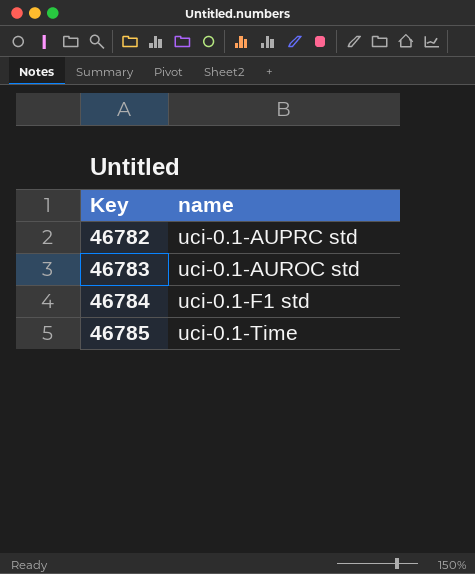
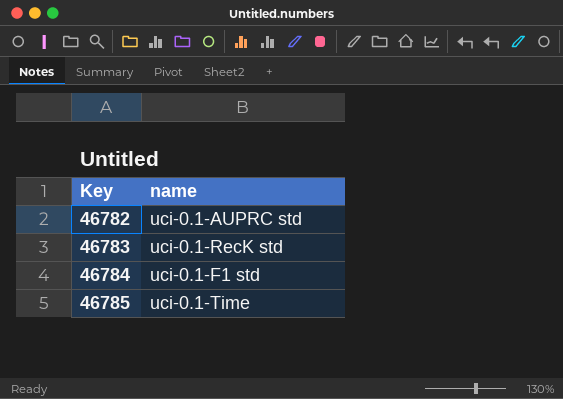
46783 | name: uci-0.1-AUROC std -> uci-0.1-RecK std

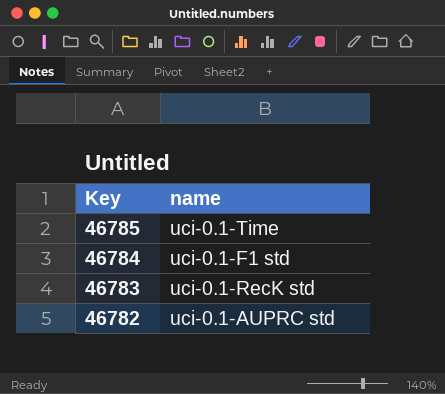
row order: Key ascending -> Key descending

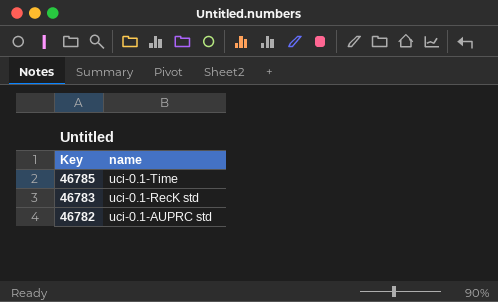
row 46784: uci-0.1-F1 std -> none

